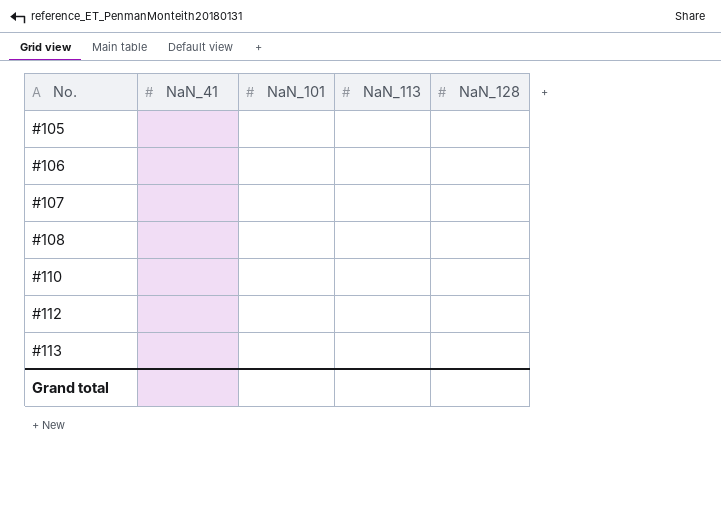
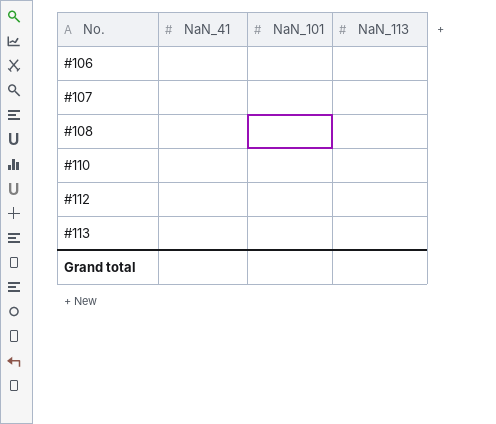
column NaN_128 | position: 5 -> none
row #105: none | none | none | none -> none

